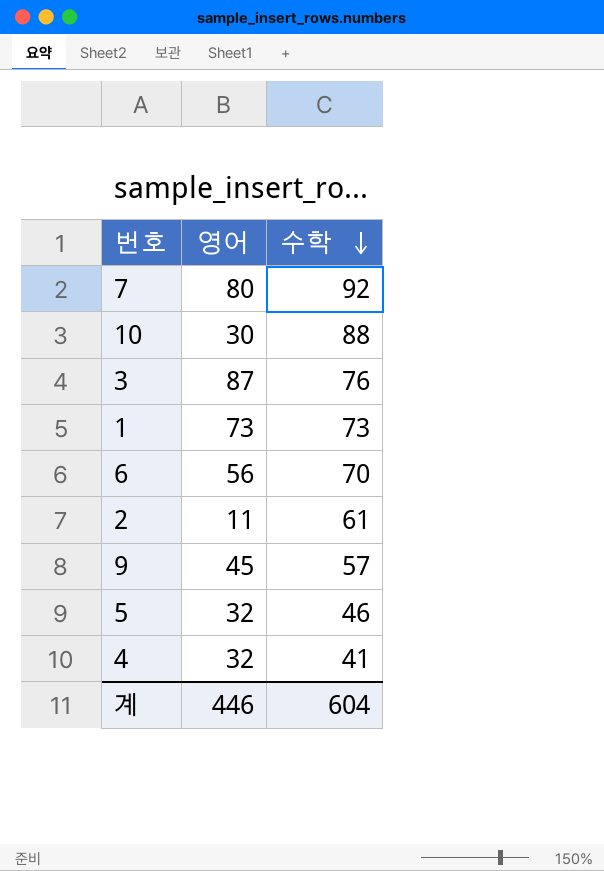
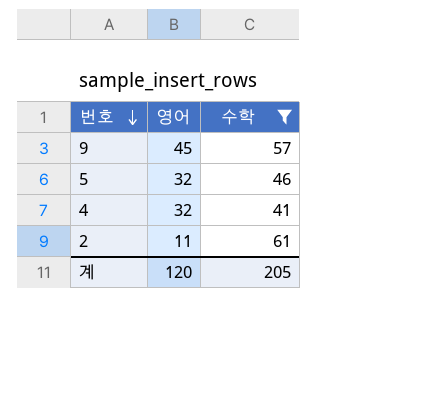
filter: none -> 수학 <= 61
row order: 수학 descending -> 번호 descending
계 | 영어: 446 -> 120
계 | 수학: 604 -> 205

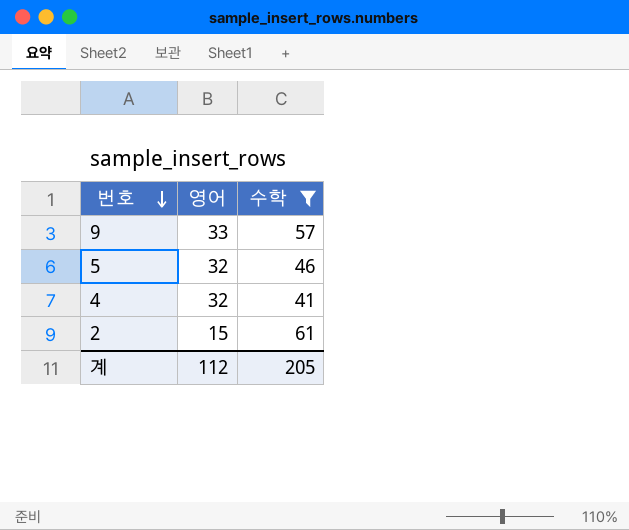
9 | 영어: 45 -> 33
2 | 영어: 11 -> 15
계 | 영어: 120 -> 112

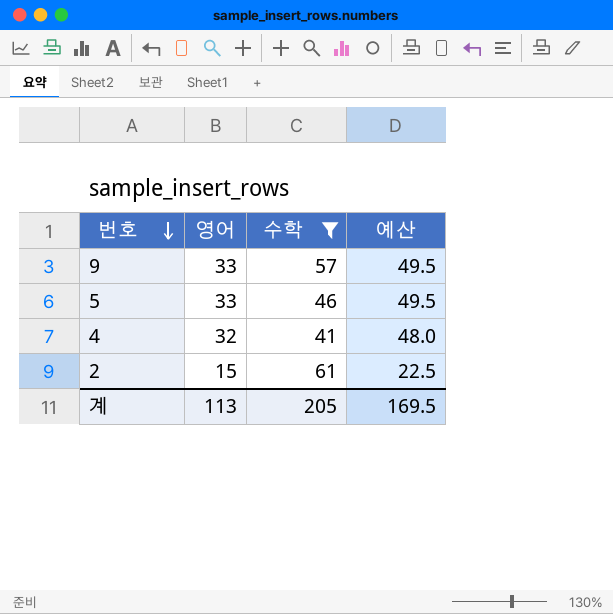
column 예산 | formula: none -> [영어] * 1.5
5 | 영어: 32 -> 33
계 | 영어: 112 -> 113

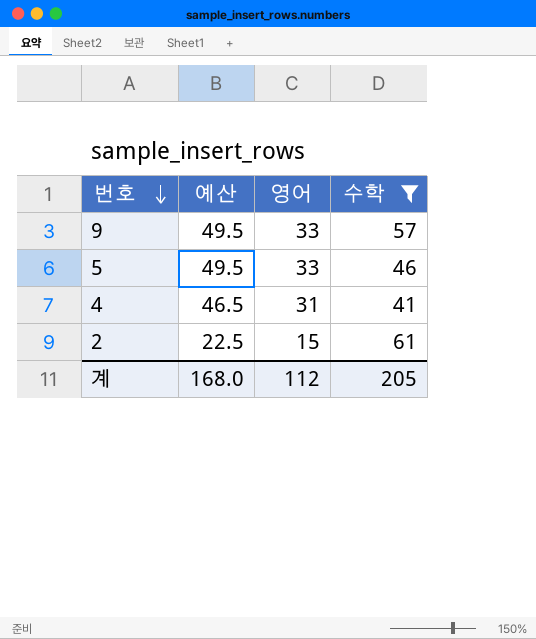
column 예산 | position: 4 -> 2
4 | 예산: 48.0 -> 46.5
4 | 영어: 32 -> 31
계 | 예산: 169.5 -> 168.0
계 | 영어: 113 -> 112

